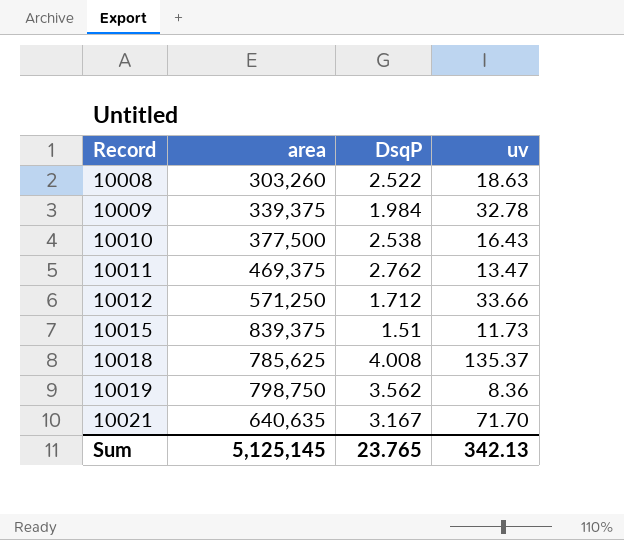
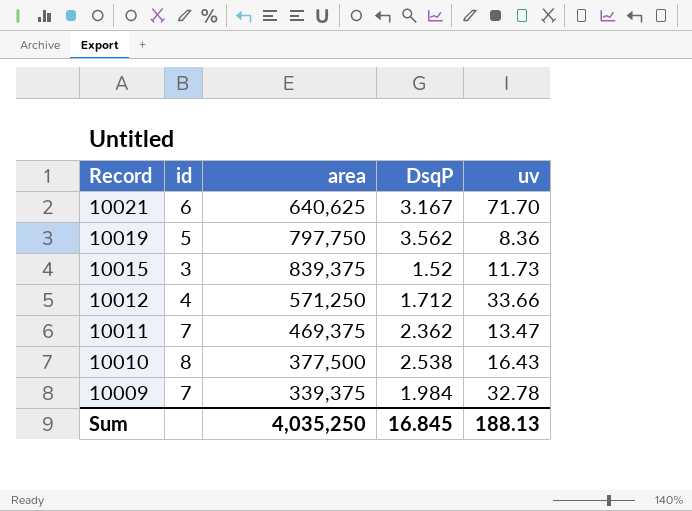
row order: Record ascending -> Record descending
column id | position: none -> 2
row 10008: 303,260 | 2.522 | 18.63 -> none
row 10018: 785,625 | 4.008 | 135.37 -> none
10021 | area: 640,635 -> 640,625
10019 | area: 798,750 -> 797,750
10015 | DsqP: 1.51 -> 1.52
10011 | DsqP: 2.762 -> 2.362
Sum | area: 5,125,145 -> 4,035,250
Sum | DsqP: 23.765 -> 16.845
Sum | uv: 342.13 -> 188.13

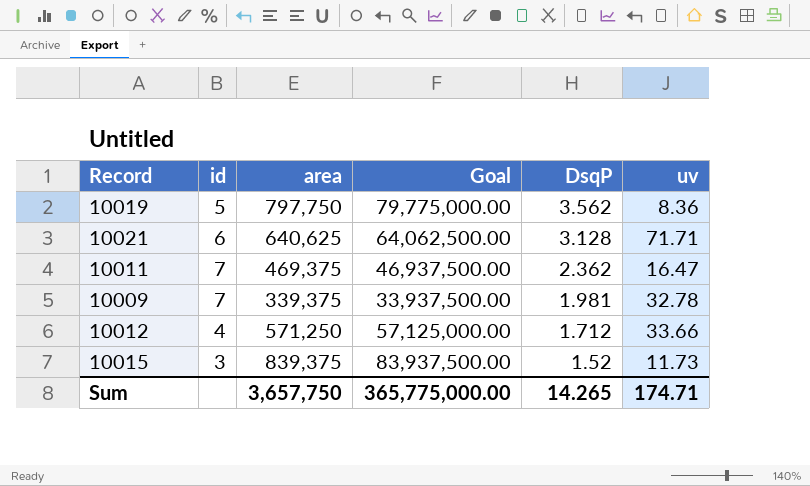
row order: Record descending -> DsqP descending
column Goal | formula: none -> [area] * 100
row 10010: 8 | 377,500 | 2.538 | 16.43 -> none
10021 | DsqP: 3.167 -> 3.128
10021 | uv: 71.70 -> 71.71
10011 | uv: 13.47 -> 16.47
10009 | DsqP: 1.984 -> 1.981
Sum | area: 4,035,250 -> 3,657,750
Sum | DsqP: 16.845 -> 14.265
Sum | uv: 188.13 -> 174.71

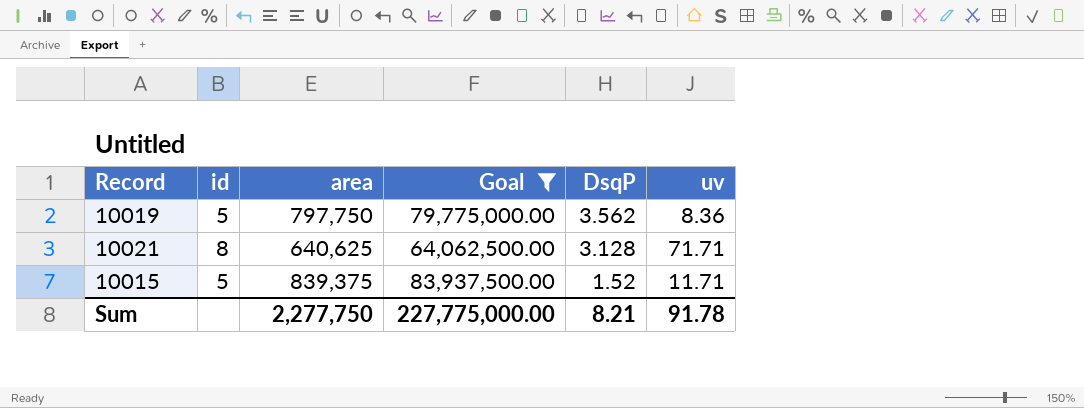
filter: none -> Goal >= 64,062,500.00
10021 | id: 6 -> 8
10015 | id: 3 -> 5
10015 | uv: 11.73 -> 11.71
Sum | area: 3,657,750 -> 2,277,750
Sum | Goal: 365,775,000.00 -> 227,775,000.00
Sum | DsqP: 14.265 -> 8.21
Sum | uv: 174.71 -> 91.78

